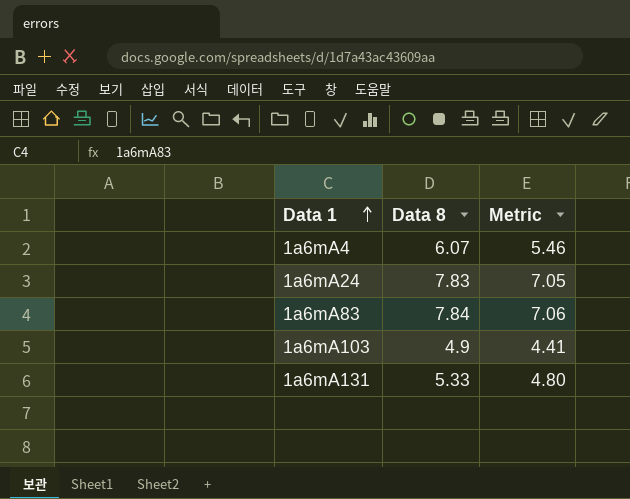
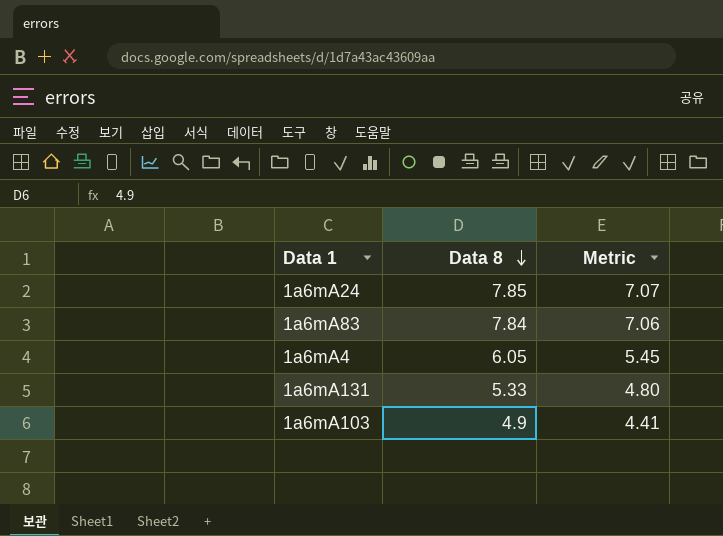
row order: Data 1 ascending -> Data 8 descending
1a6mA24 | Data 8: 7.83 -> 7.85
1a6mA24 | Metric: 7.05 -> 7.07
1a6mA4 | Data 8: 6.07 -> 6.05
1a6mA4 | Metric: 5.46 -> 5.45

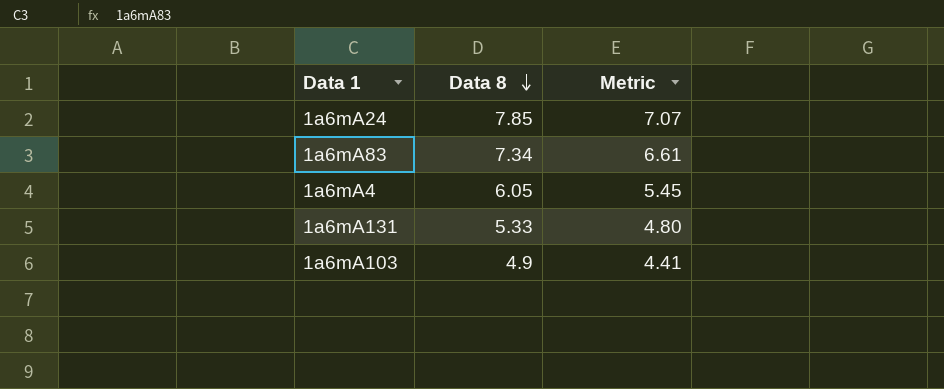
1a6mA83 | Data 8: 7.84 -> 7.34
1a6mA83 | Metric: 7.06 -> 6.61

